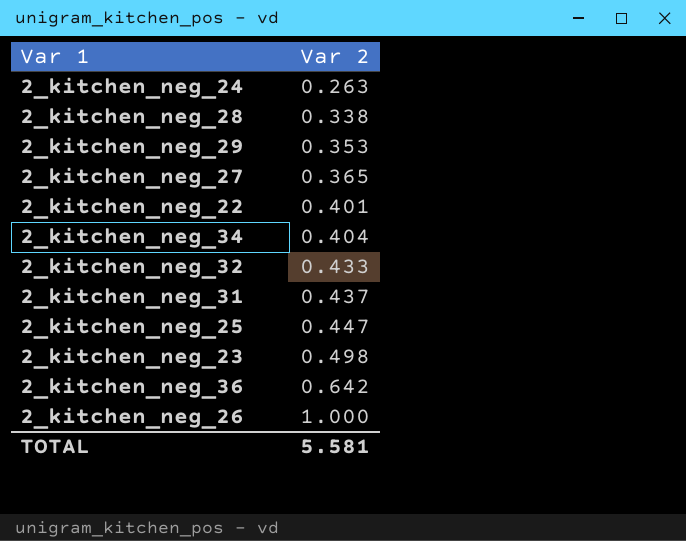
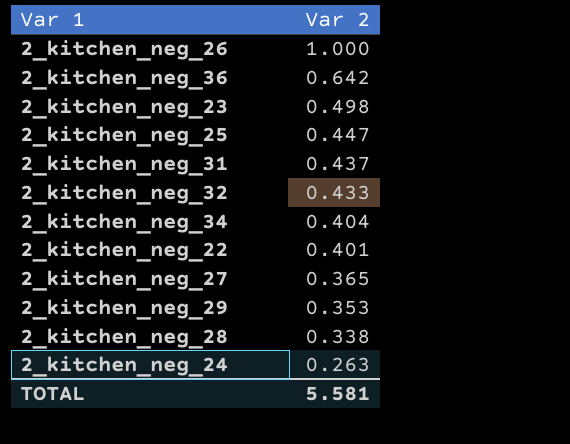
row order: Var 2 ascending -> Var 2 descending

